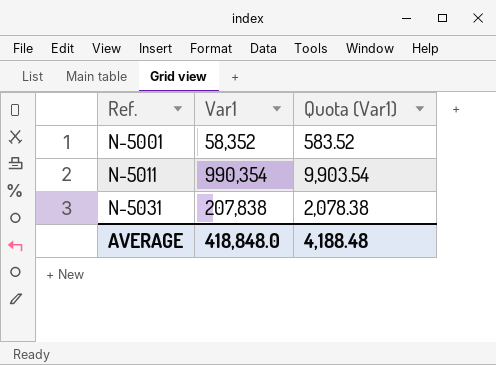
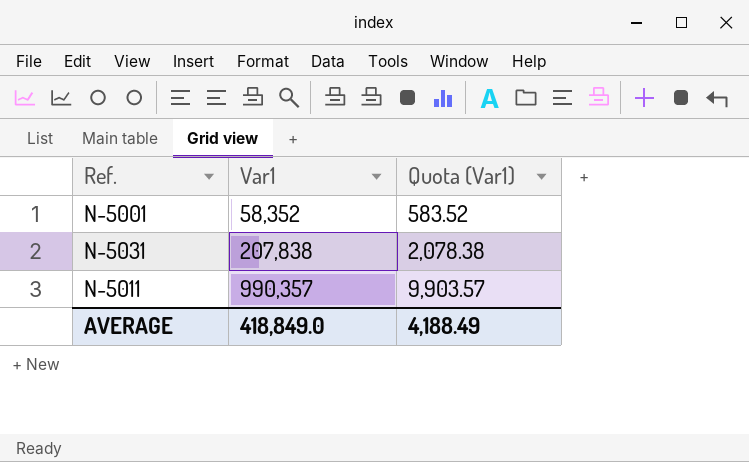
row order: Ref. ascending -> Var1 ascending
N-5011 | Var1: 990,354 -> 990,357
N-5011 | Quota (Var1): 9,903.54 -> 9,903.57
AVERAGE | Var1: 418,848.0 -> 418,849.0
AVERAGE | Quota (Var1): 4,188.48 -> 4,188.49

